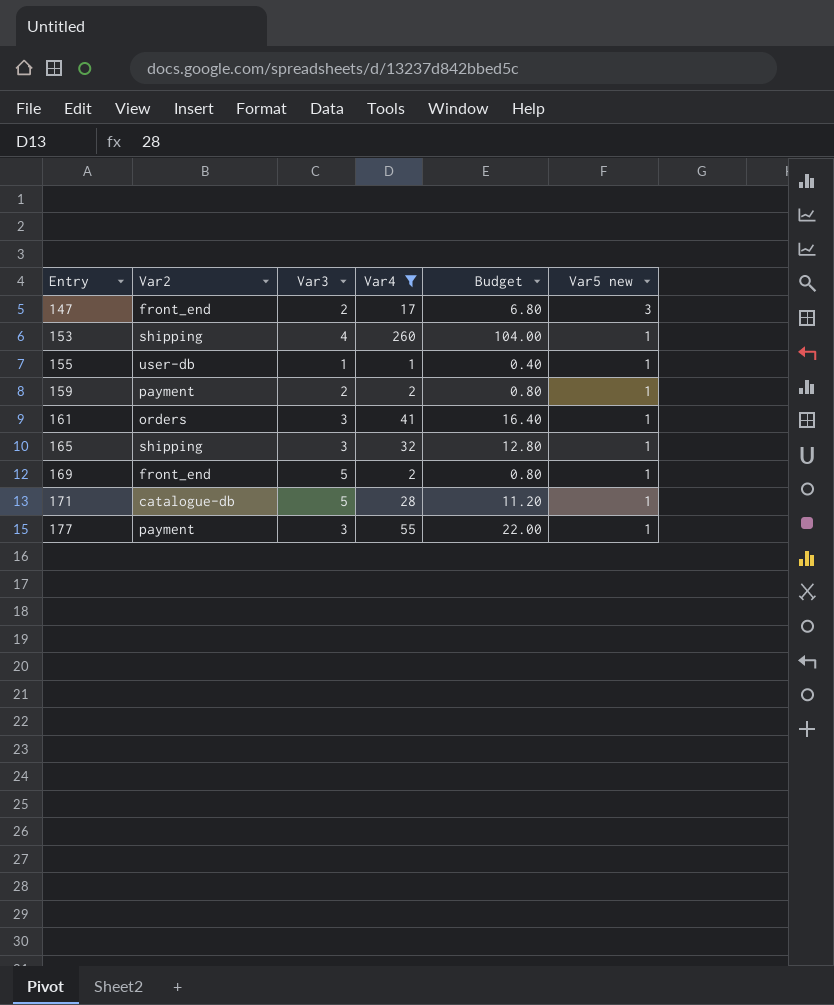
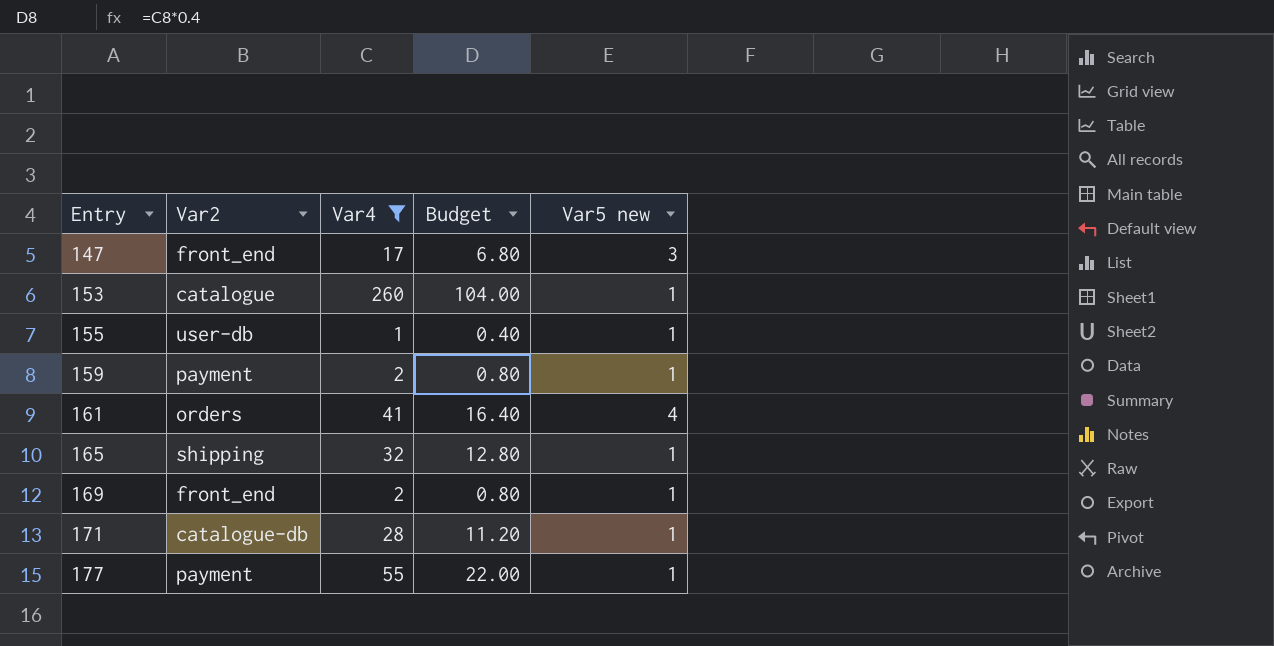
column Var3 | position: 3 -> none
153 | Var2: shipping -> catalogue
161 | Var5 new: 1 -> 4

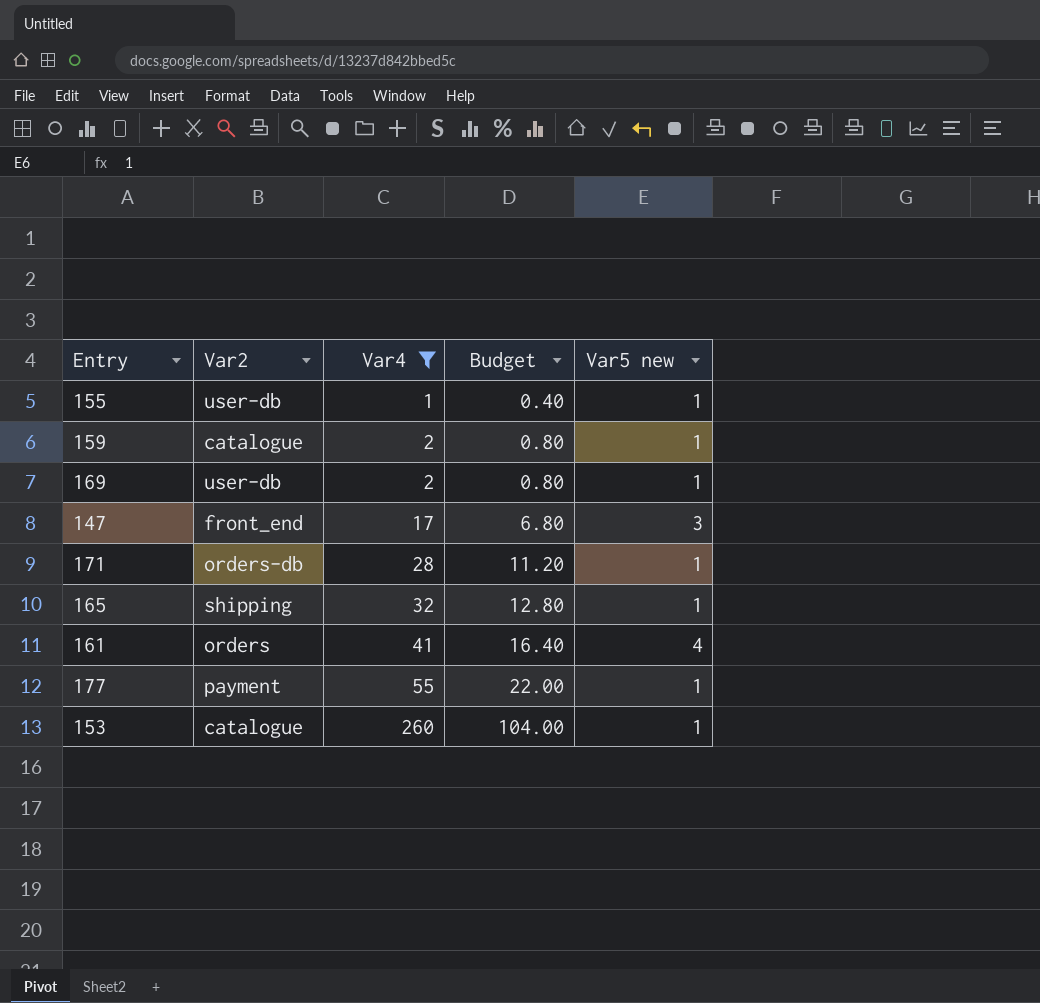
row order: Entry ascending -> Var4 ascending
159 | Var2: payment -> catalogue
169 | Var2: front_end -> user-db
171 | Var2: catalogue-db -> orders-db

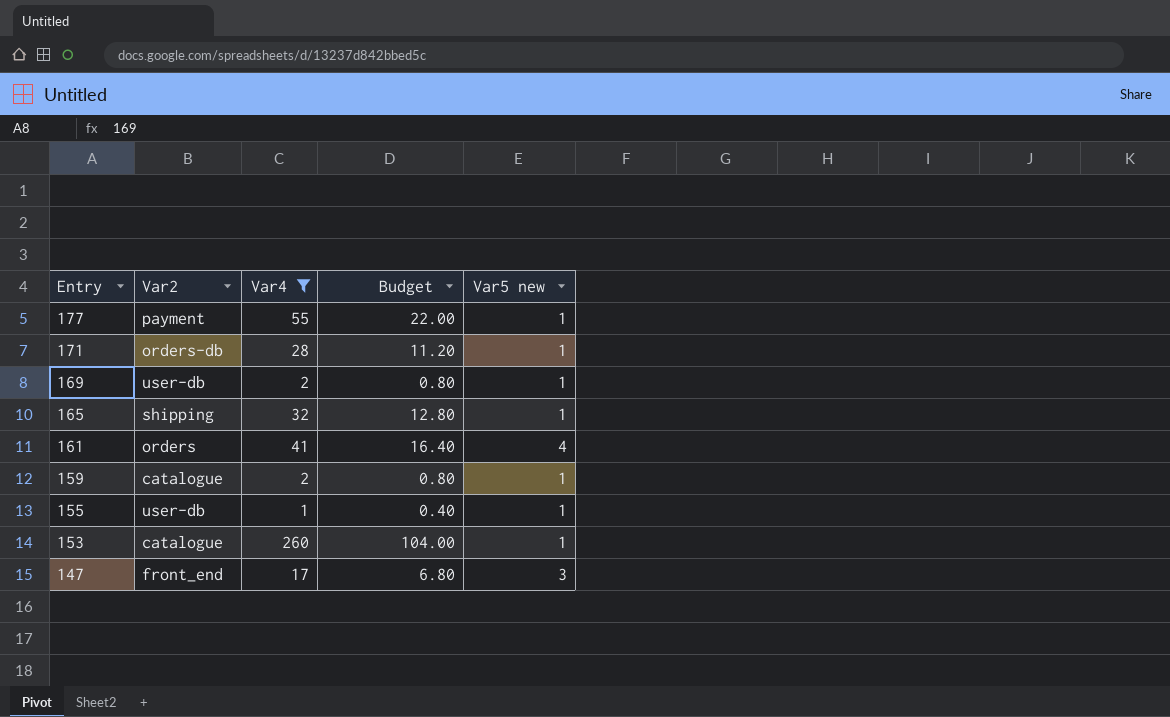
row order: Var4 ascending -> Entry descending

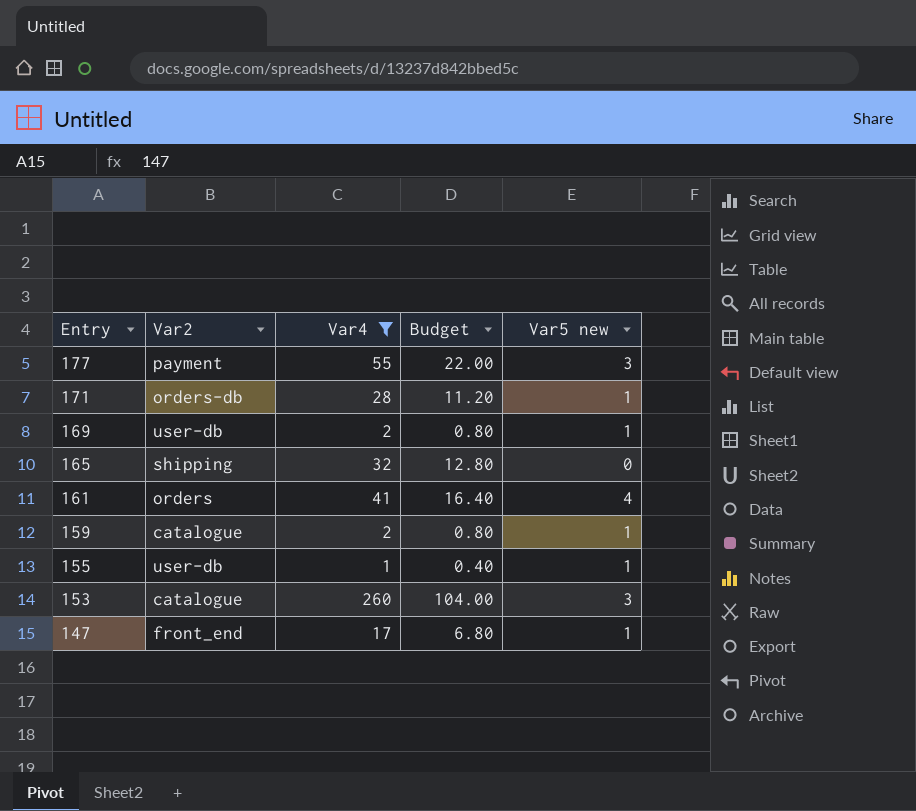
177 | Var5 new: 1 -> 3
165 | Var5 new: 1 -> 0
153 | Var5 new: 1 -> 3
147 | Var5 new: 3 -> 1

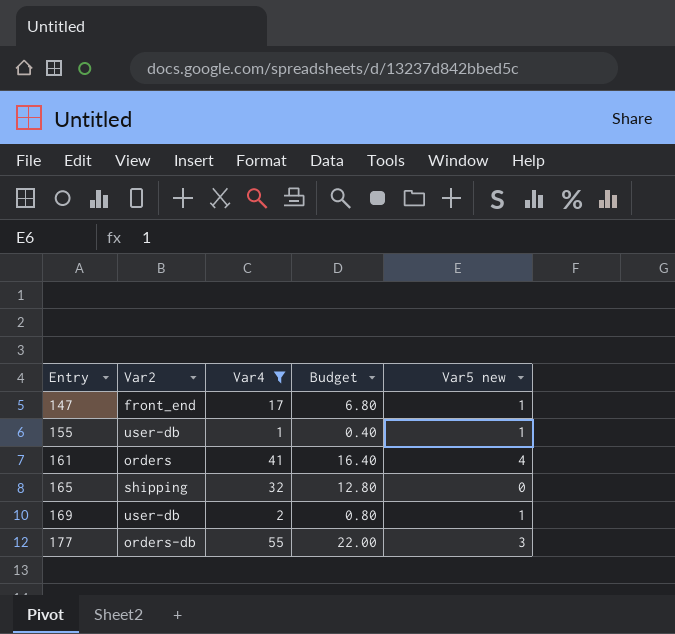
row order: Entry descending -> Entry ascending
row 171: orders-db | 28 | 11.20 | 1 -> none
row 159: catalogue | 2 | 0.80 | 1 -> none
row 153: catalogue | 260 | 104.00 | 3 -> none
177 | Var2: payment -> orders-db

